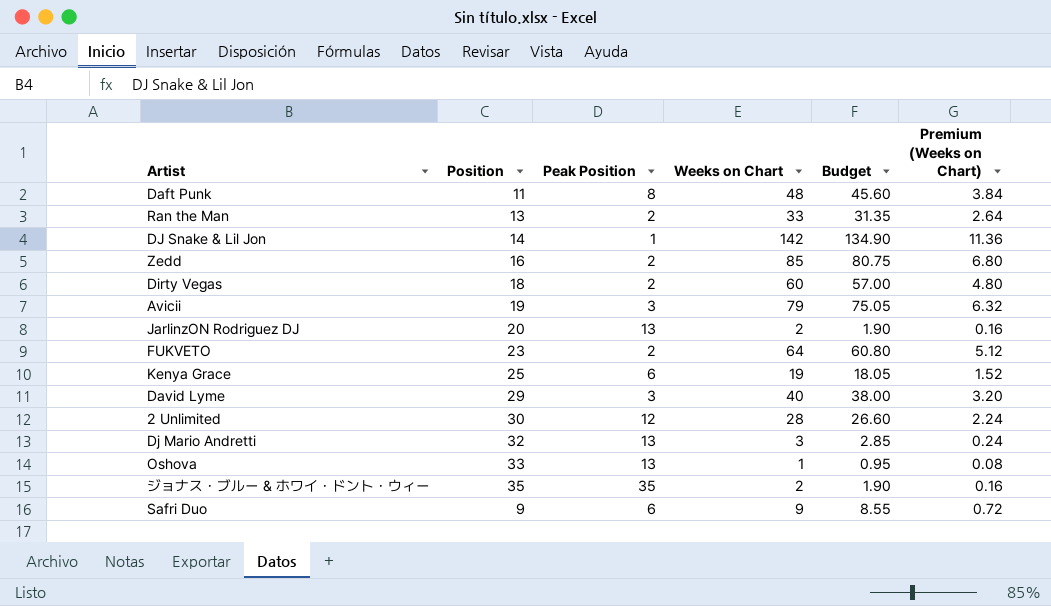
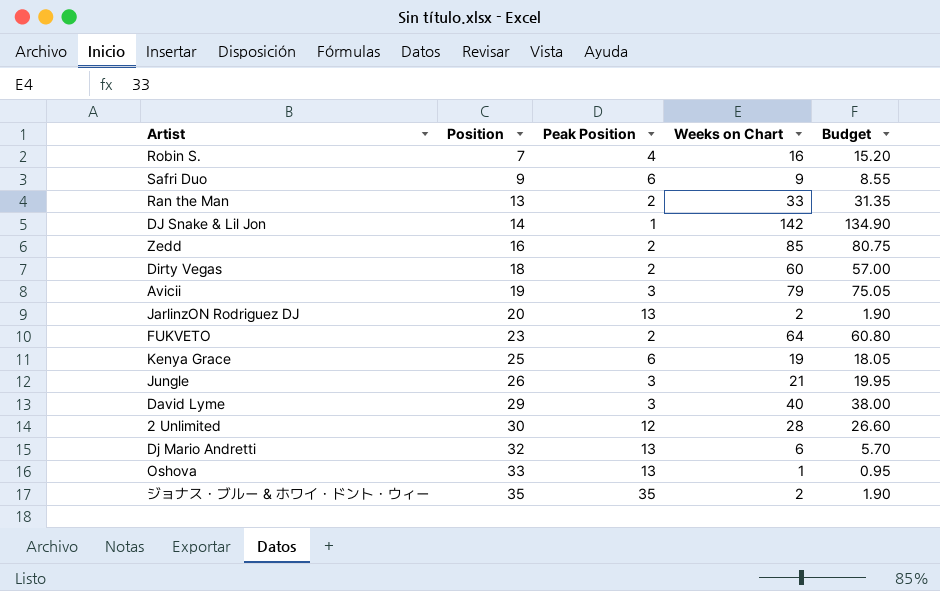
row order: none -> Position ascending
column Premium (Weeks on Chart) | formula: [Weeks on Chart] * 0.08 -> none
row Daft Punk: 11 | 8 | 48 | 45.60 | 3.84 -> none
row Robin S.: none -> 7 | 4 | 16 | 15.20
row Jungle: none -> 26 | 3 | 21 | 19.95
Dj Mario Andretti | Weeks on Chart: 3 -> 6
Dj Mario Andretti | Budget: 2.85 -> 5.70

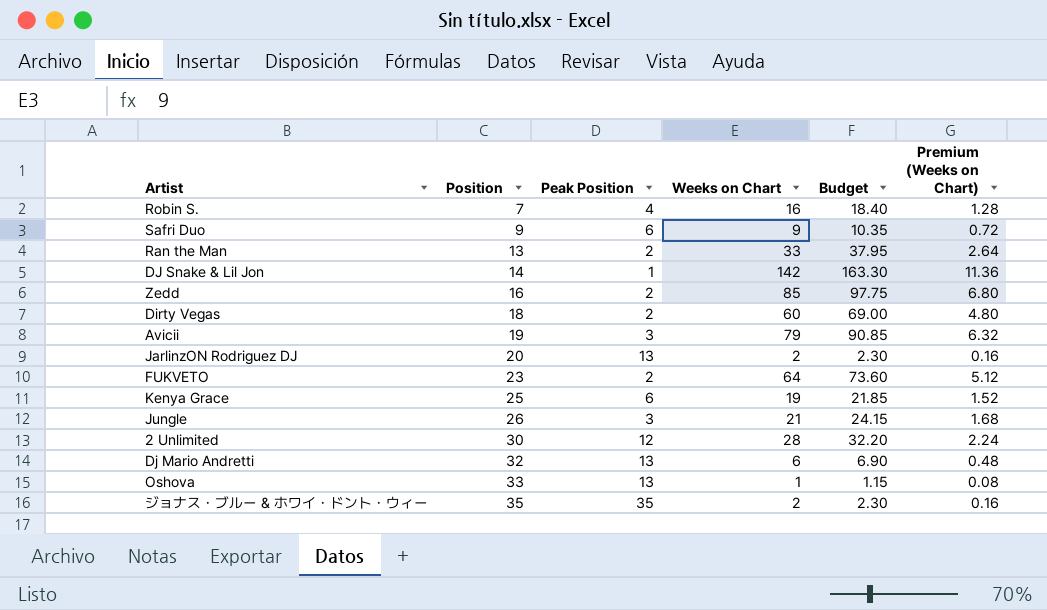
column Budget | formula: [Weeks on Chart] * 0.95 -> [Weeks on Chart] * 1.15
column Premium (Weeks on Chart) | formula: none -> [Weeks on Chart] * 0.08
row David Lyme: 29 | 3 | 40 | 38.00 -> none

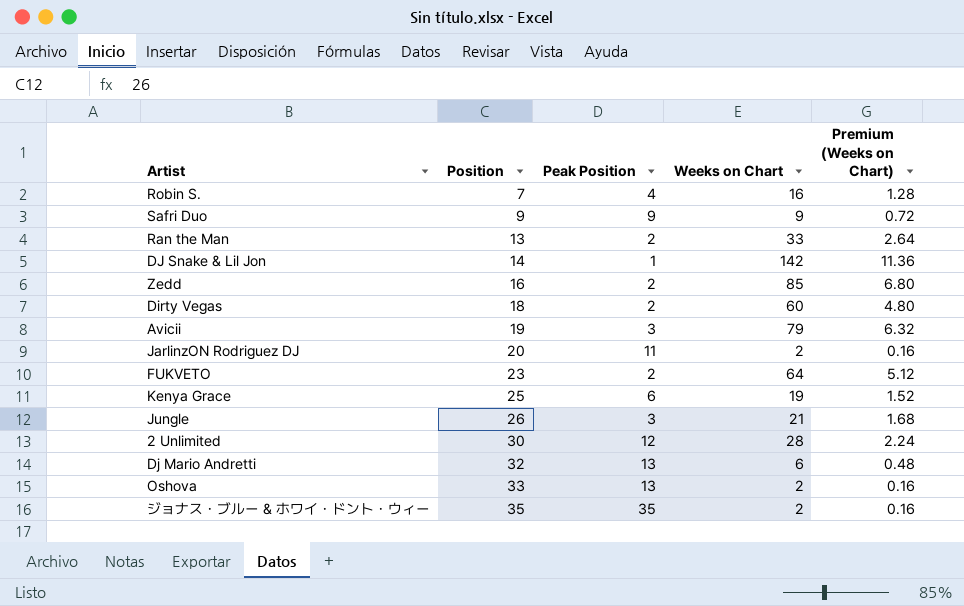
column Budget | formula: [Weeks on Chart] * 1.15 -> none
Safri Duo | Peak Position: 6 -> 9
JarlinzON Rodriguez DJ | Peak Position: 13 -> 11
Oshova | Weeks on Chart: 1 -> 2
Oshova | Premium (Weeks on Chart): 0.08 -> 0.16

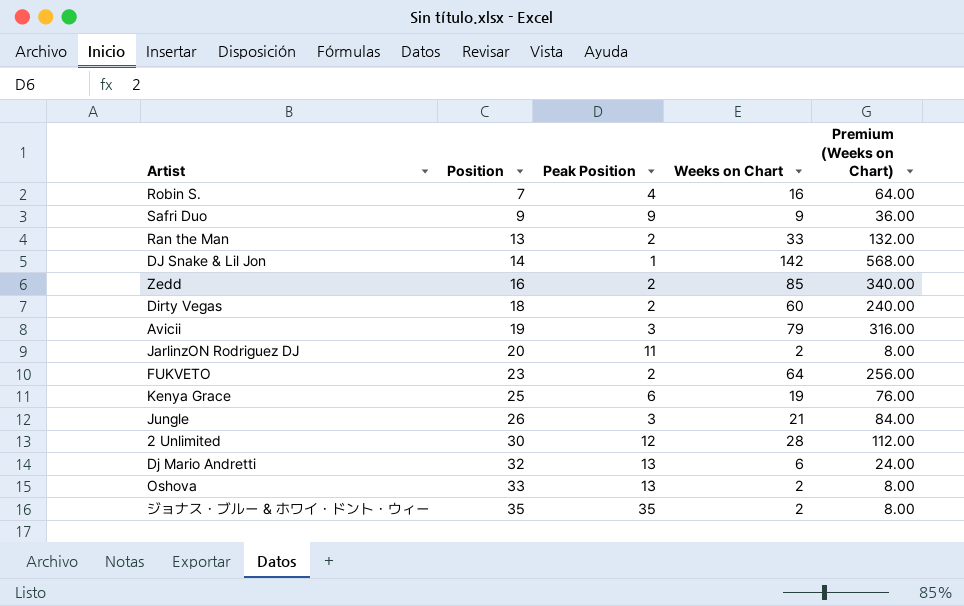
column Premium (Weeks on Chart) | formula: [Weeks on Chart] * 0.08 -> [Weeks on Chart] * 4

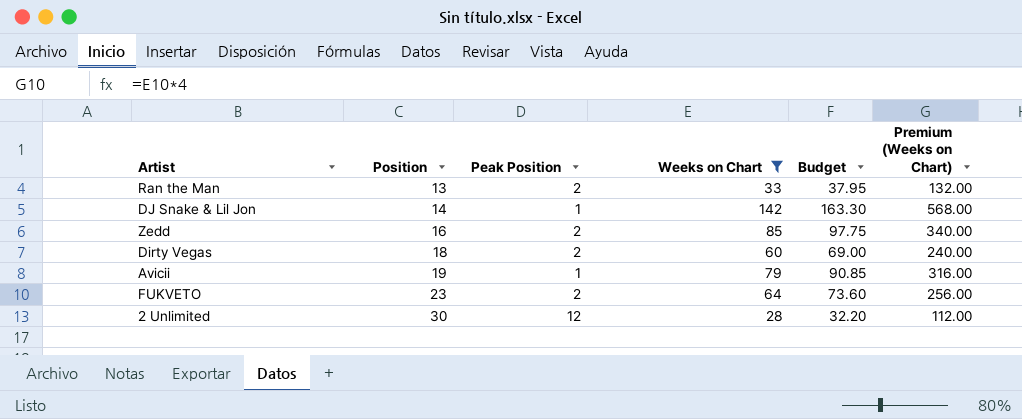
filter: none -> Weeks on Chart >= 28
column Budget | formula: none -> [Weeks on Chart] * 1.15
Avicii | Peak Position: 3 -> 1

